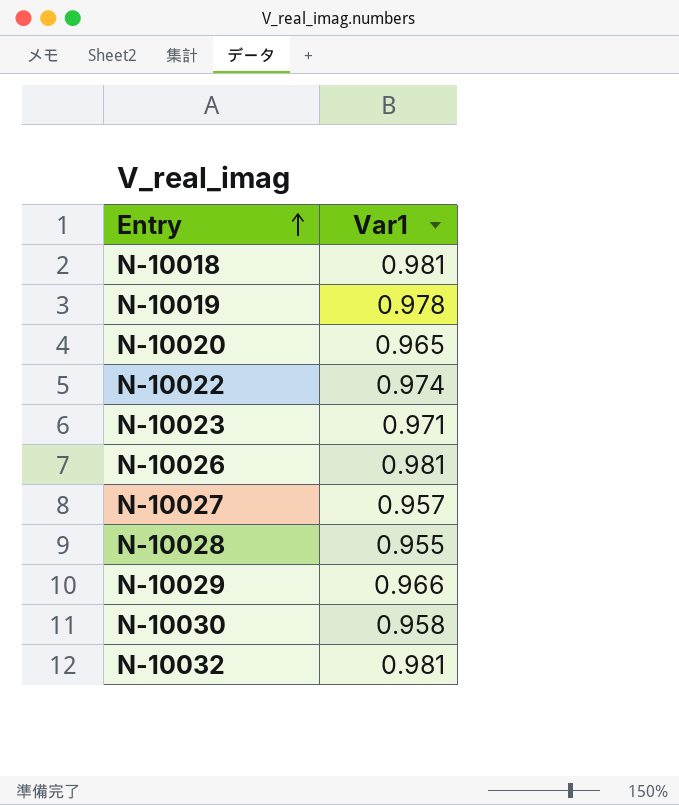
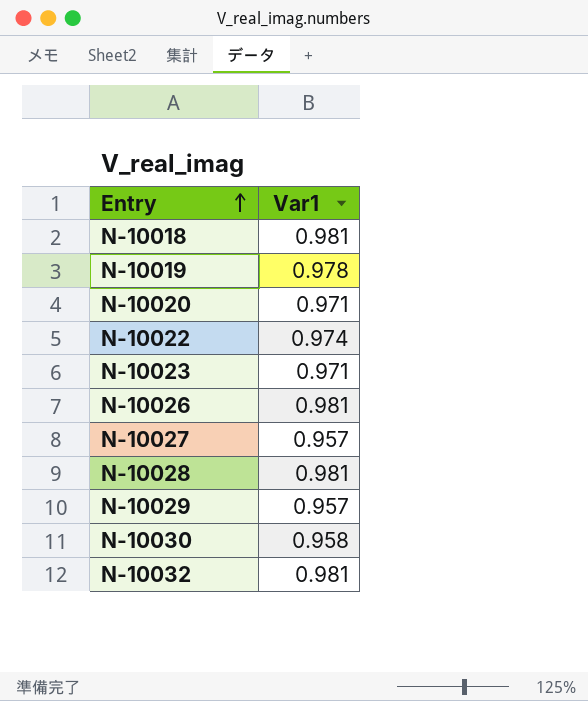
N-10020 | Var1: 0.965 -> 0.971
N-10028 | Var1: 0.955 -> 0.981
N-10029 | Var1: 0.966 -> 0.957

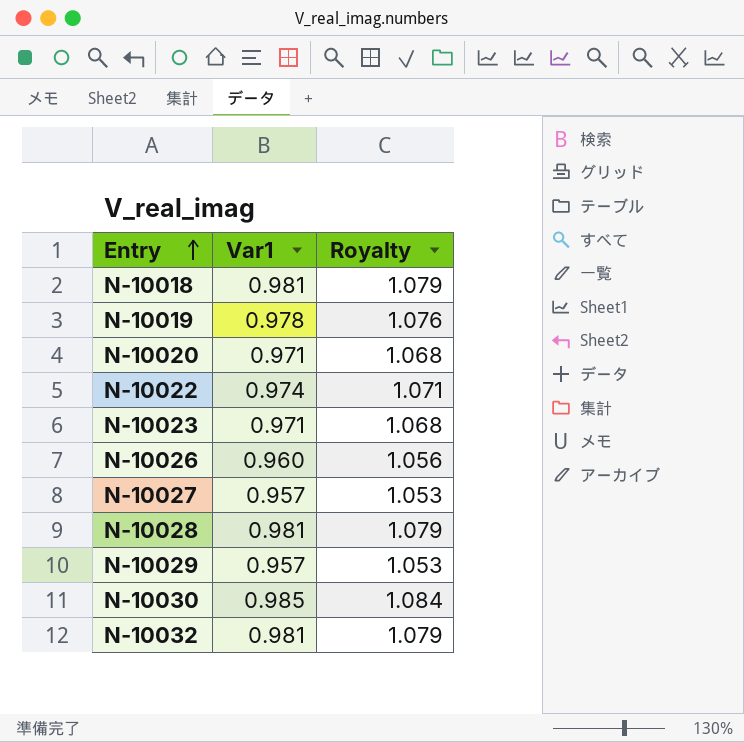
column Royalty | formula: none -> [Var1] * 1.1
N-10026 | Var1: 0.981 -> 0.960
N-10030 | Var1: 0.958 -> 0.985

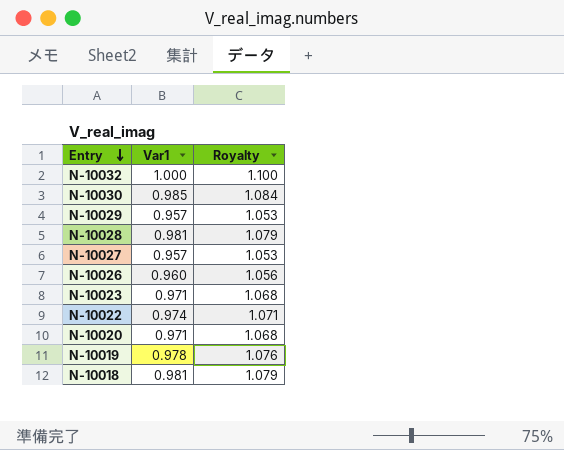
row order: Entry ascending -> Entry descending
N-10032 | Var1: 0.981 -> 1.000
N-10032 | Royalty: 1.079 -> 1.100

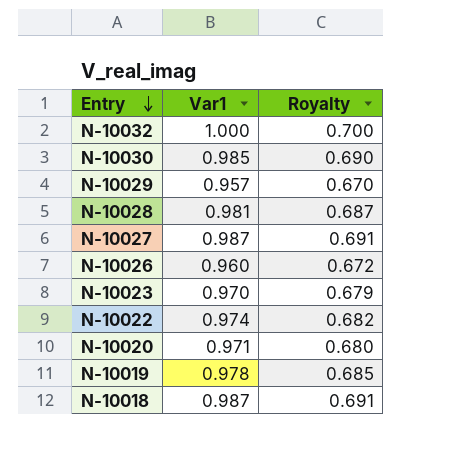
column Royalty | formula: [Var1] * 1.1 -> [Var1] * 0.7
N-10027 | Var1: 0.957 -> 0.987
N-10023 | Var1: 0.971 -> 0.970
N-10018 | Var1: 0.981 -> 0.987

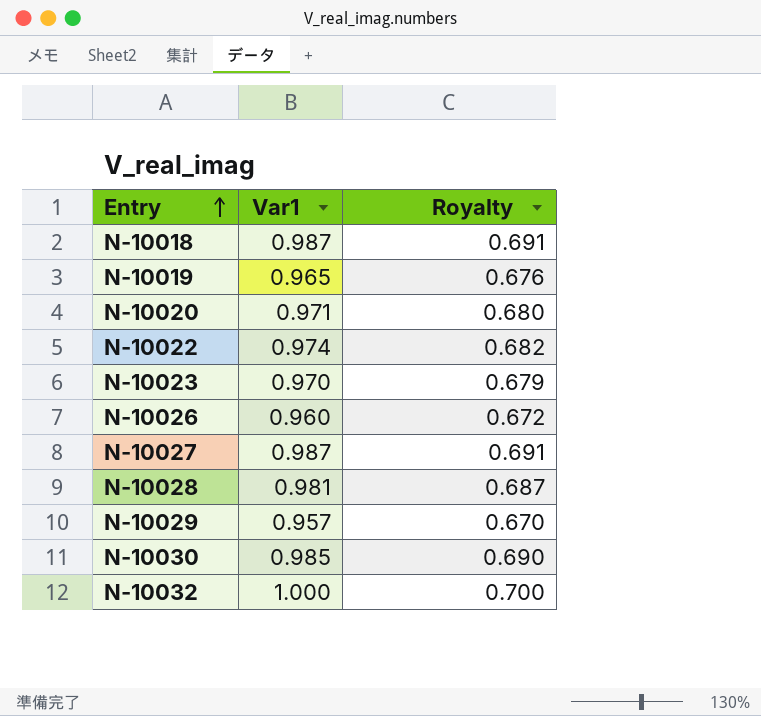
row order: Entry descending -> Entry ascending
N-10019 | Var1: 0.978 -> 0.965
N-10019 | Royalty: 0.685 -> 0.676

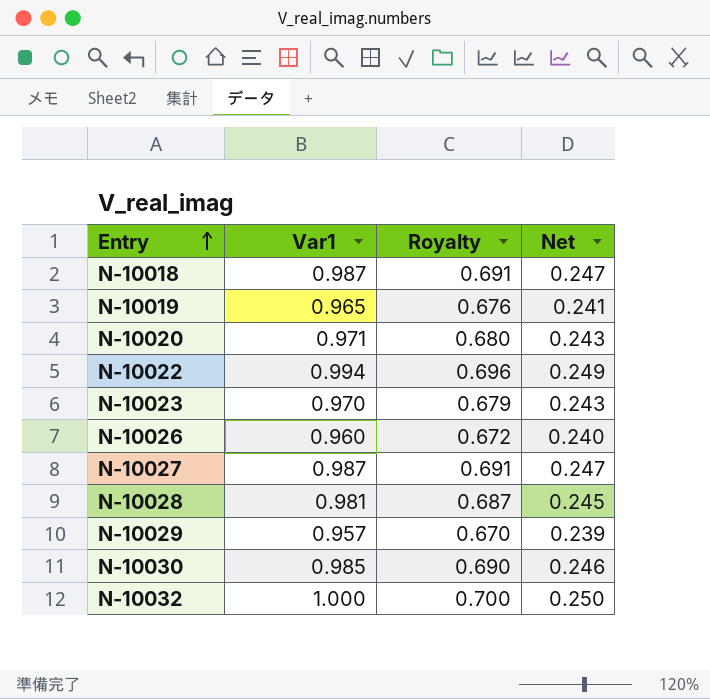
column Net | formula: none -> [Var1] * 0.25
N-10022 | Var1: 0.974 -> 0.994
N-10022 | Royalty: 0.682 -> 0.696

